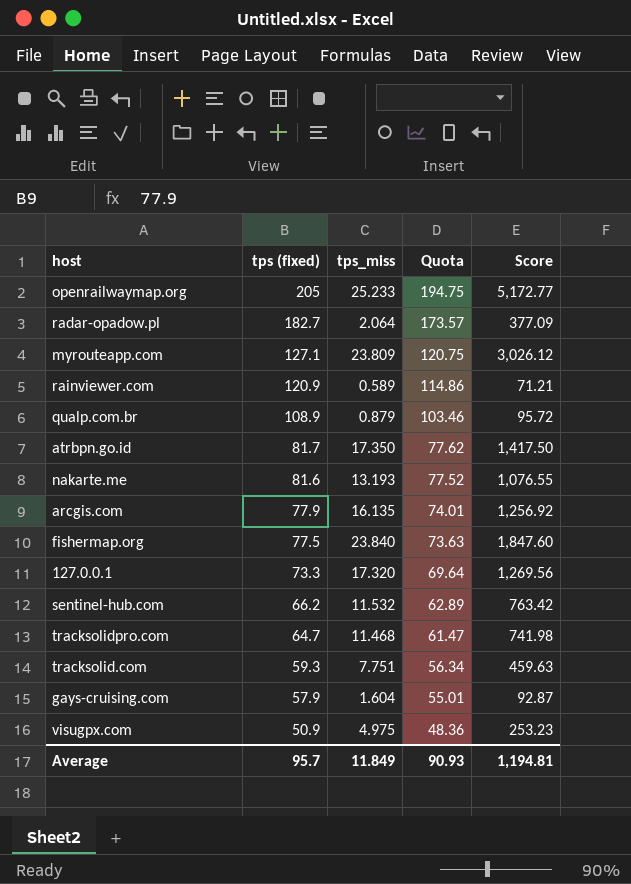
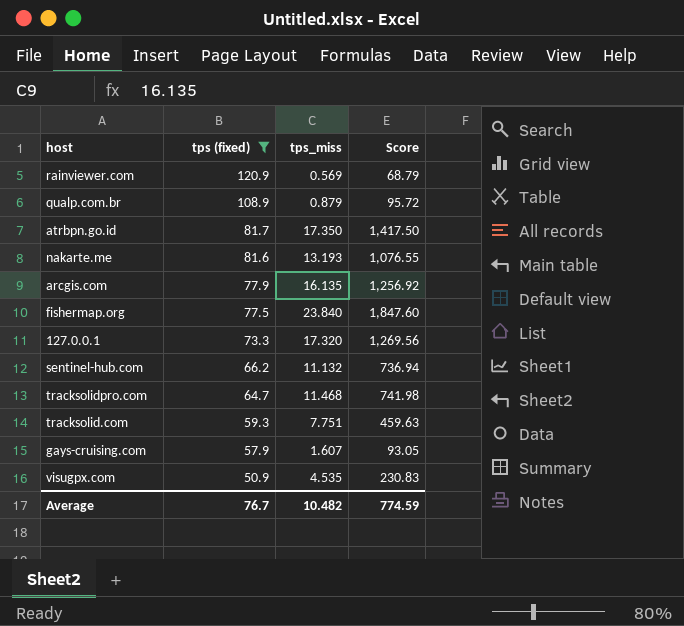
filter: none -> tps (fixed) <= 120.9
column Quota | formula: [tps (fixed)] * 0.95 -> none
rainviewer.com | tps_miss: 0.589 -> 0.569
rainviewer.com | Score: 71.21 -> 68.79
sentinel-hub.com | tps_miss: 11.532 -> 11.132
sentinel-hub.com | Score: 763.42 -> 736.94
gays-cruising.com | tps_miss: 1.604 -> 1.607
gays-cruising.com | Score: 92.87 -> 93.05
visugpx.com | tps_miss: 4.975 -> 4.535
visugpx.com | Score: 253.23 -> 230.83
Average | tps (fixed): 95.7 -> 76.7
Average | tps_miss: 11.849 -> 10.482
Average | Score: 1,194.81 -> 774.59

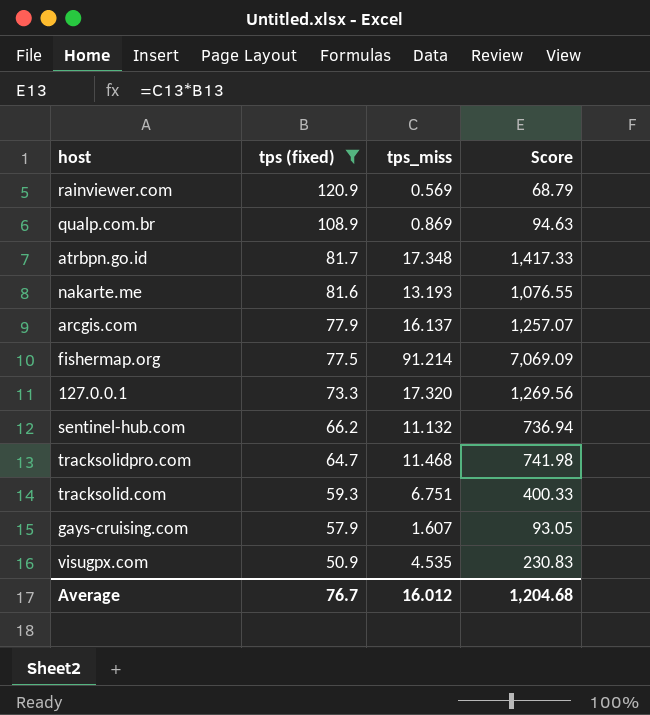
qualp.com.br | tps_miss: 0.879 -> 0.869
qualp.com.br | Score: 95.72 -> 94.63
atrbpn.go.id | tps_miss: 17.350 -> 17.348
atrbpn.go.id | Score: 1,417.50 -> 1,417.33
arcgis.com | tps_miss: 16.135 -> 16.137
arcgis.com | Score: 1,256.92 -> 1,257.07
fishermap.org | tps_miss: 23.840 -> 91.214
fishermap.org | Score: 1,847.60 -> 7,069.09
tracksolid.com | tps_miss: 7.751 -> 6.751
tracksolid.com | Score: 459.63 -> 400.33
Average | tps_miss: 10.482 -> 16.012
Average | Score: 774.59 -> 1,204.68

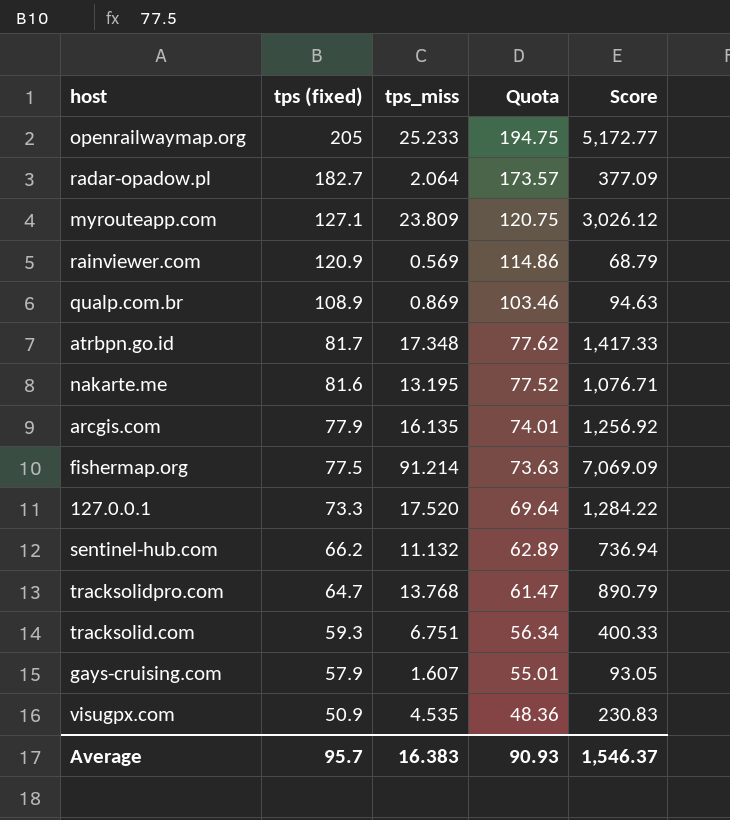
filter: tps (fixed) <= 120.9 -> none
column Quota | formula: none -> [tps (fixed)] * 0.95
nakarte.me | tps_miss: 13.193 -> 13.195
nakarte.me | Score: 1,076.55 -> 1,076.71
arcgis.com | tps_miss: 16.137 -> 16.135
arcgis.com | Score: 1,257.07 -> 1,256.92
127.0.0.1 | tps_miss: 17.320 -> 17.520
127.0.0.1 | Score: 1,269.56 -> 1,284.22
tracksolidpro.com | tps_miss: 11.468 -> 13.768
tracksolidpro.com | Score: 741.98 -> 890.79
Average | tps (fixed): 76.7 -> 95.7
Average | tps_miss: 16.012 -> 16.383
Average | Score: 1,204.68 -> 1,546.37

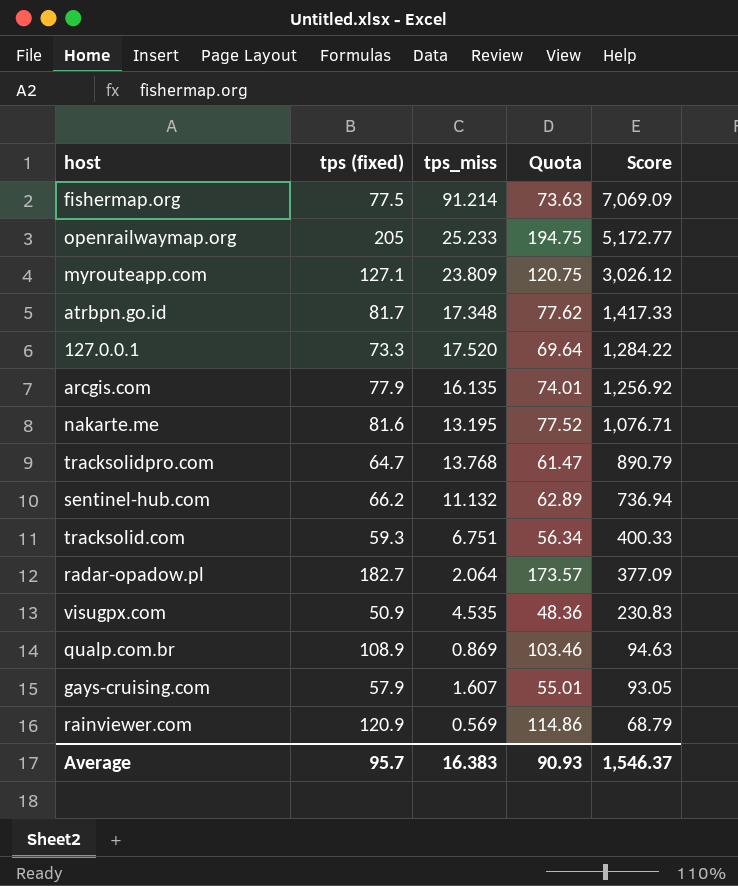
row order: tps (fixed) descending -> Score descending

